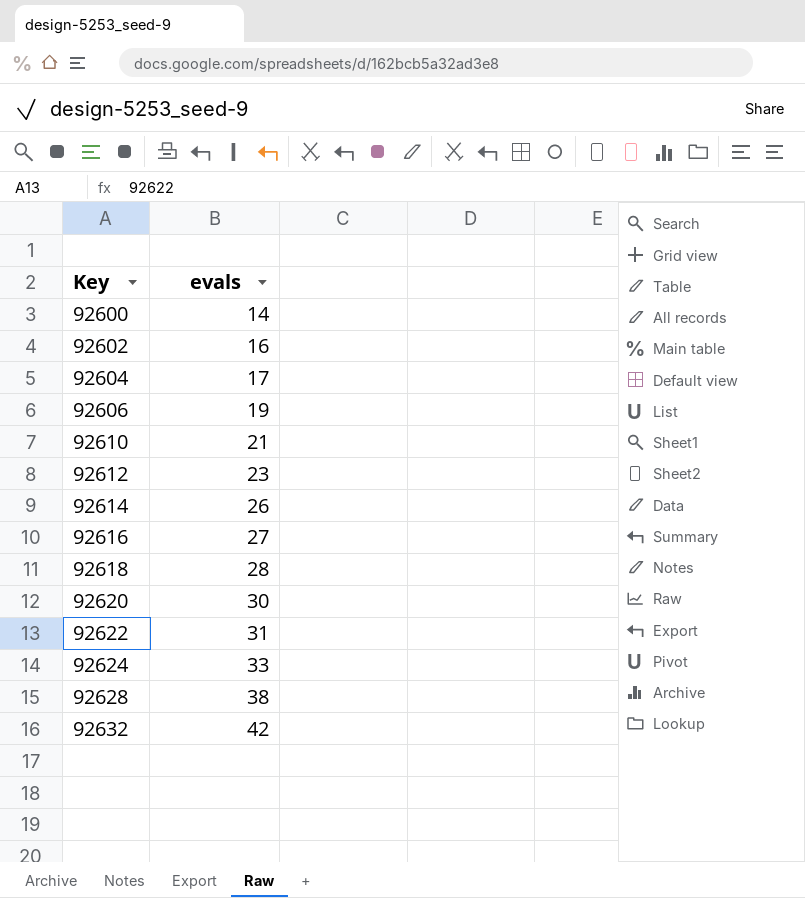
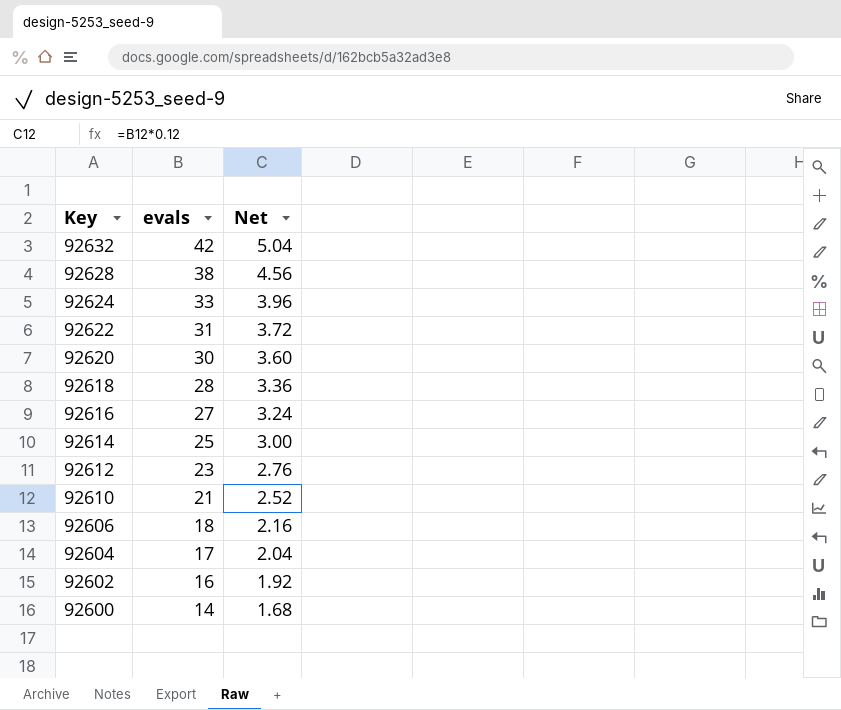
row order: Key ascending -> Key descending
column Net | formula: none -> [evals] * 0.12
92614 | evals: 26 -> 25
92606 | evals: 19 -> 18

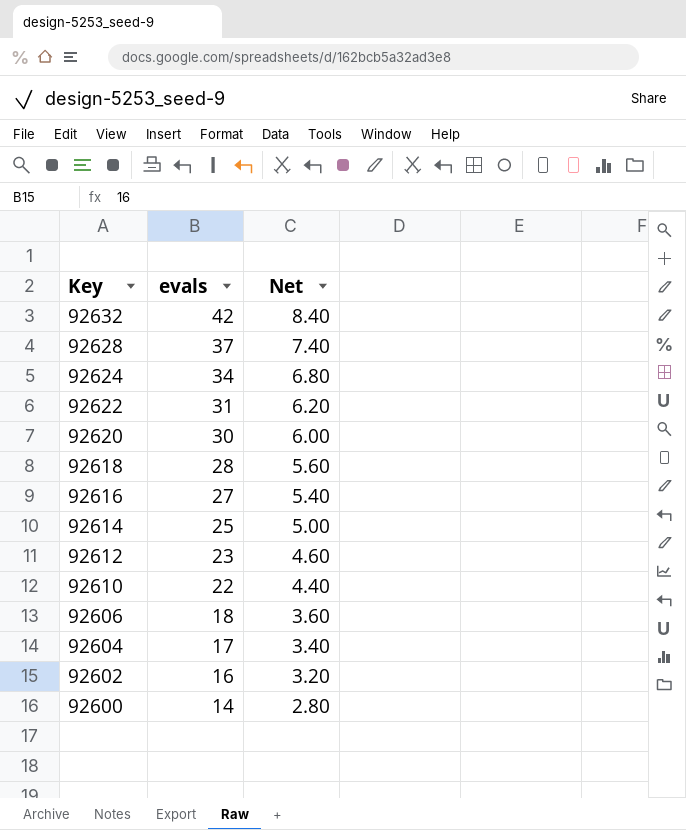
column Net | formula: [evals] * 0.12 -> [evals] * 0.2
92628 | evals: 38 -> 37
92624 | evals: 33 -> 34
92610 | evals: 21 -> 22

